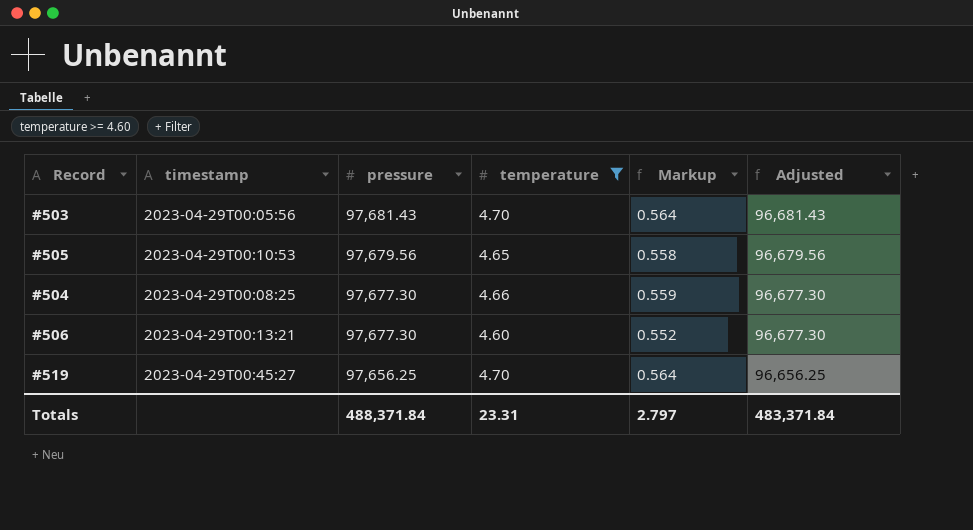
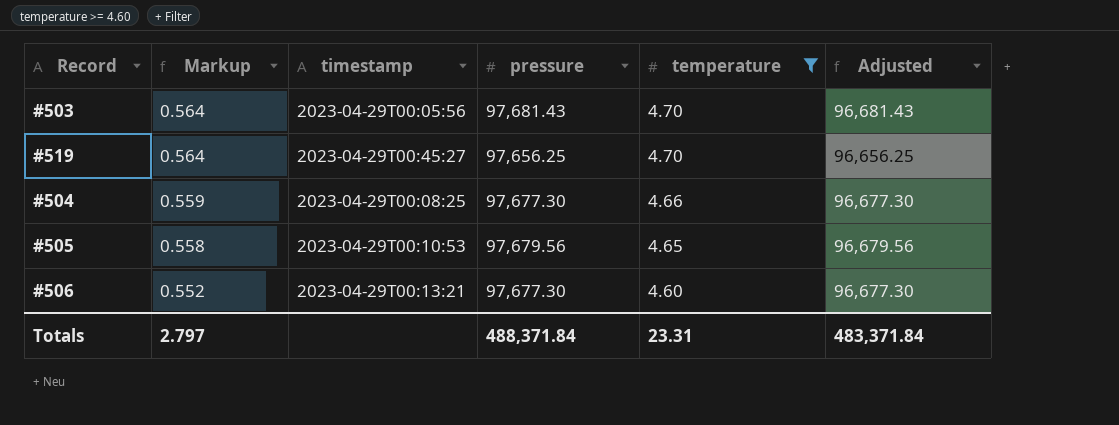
row order: pressure descending -> Markup descending
column Markup | position: 5 -> 2

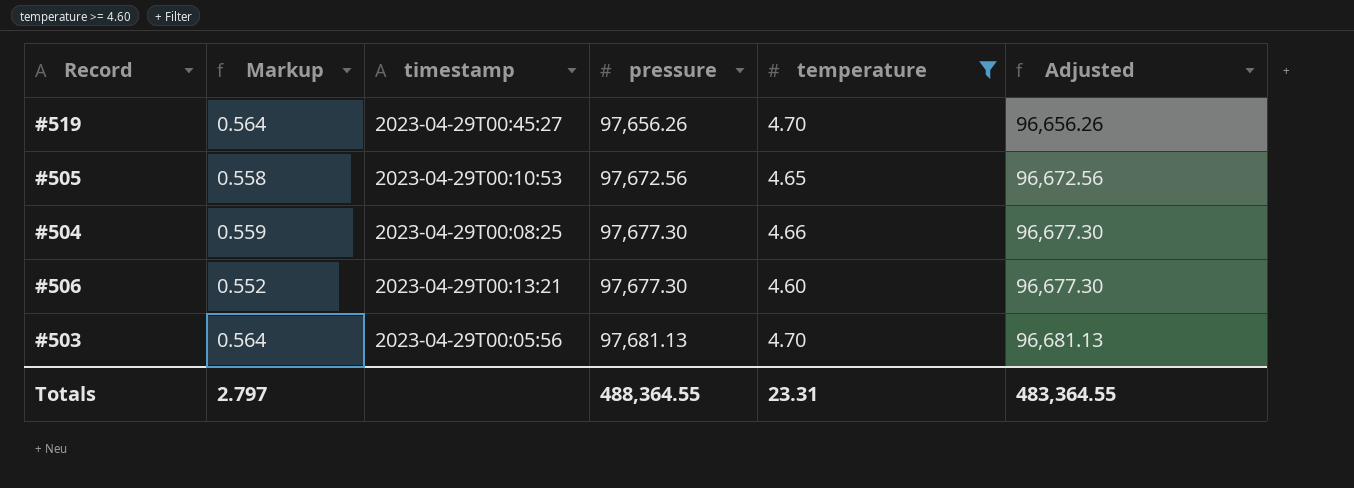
row order: Markup descending -> pressure ascending
#519 | pressure: 97,656.25 -> 97,656.26
#519 | Adjusted: 96,656.25 -> 96,656.26
#505 | pressure: 97,679.56 -> 97,672.56
#505 | Adjusted: 96,679.56 -> 96,672.56
#503 | pressure: 97,681.43 -> 97,681.13
#503 | Adjusted: 96,681.43 -> 96,681.13
Totals | pressure: 488,371.84 -> 488,364.55
Totals | Adjusted: 483,371.84 -> 483,364.55

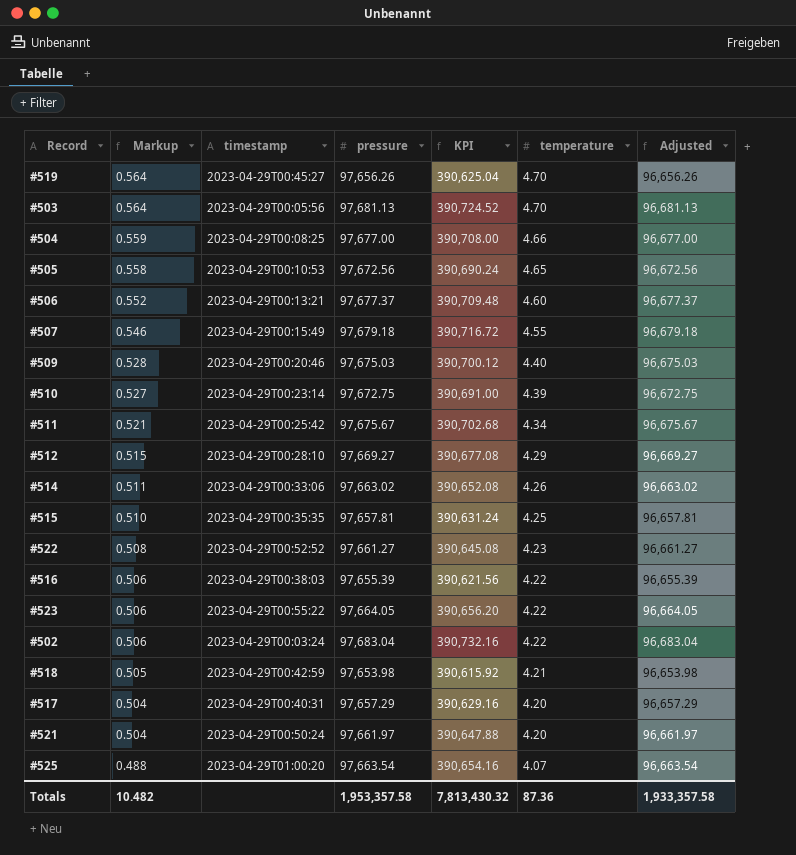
filter: temperature >= 4.60 -> none
row order: pressure ascending -> Markup descending
column KPI | formula: none -> [pressure] * 4
#504 | pressure: 97,677.30 -> 97,677.00
#504 | Adjusted: 96,677.30 -> 96,677.00
#506 | pressure: 97,677.30 -> 97,677.37
#506 | Adjusted: 96,677.30 -> 96,677.37
Totals | Markup: 2.797 -> 10.482
Totals | pressure: 488,364.55 -> 1,953,357.58
Totals | temperature: 23.31 -> 87.36
Totals | Adjusted: 483,364.55 -> 1,933,357.58

